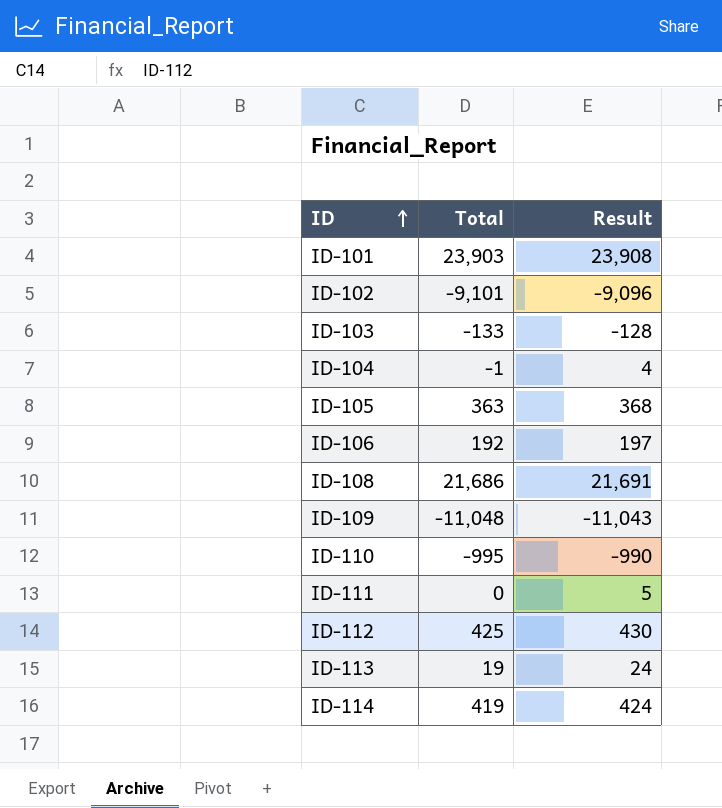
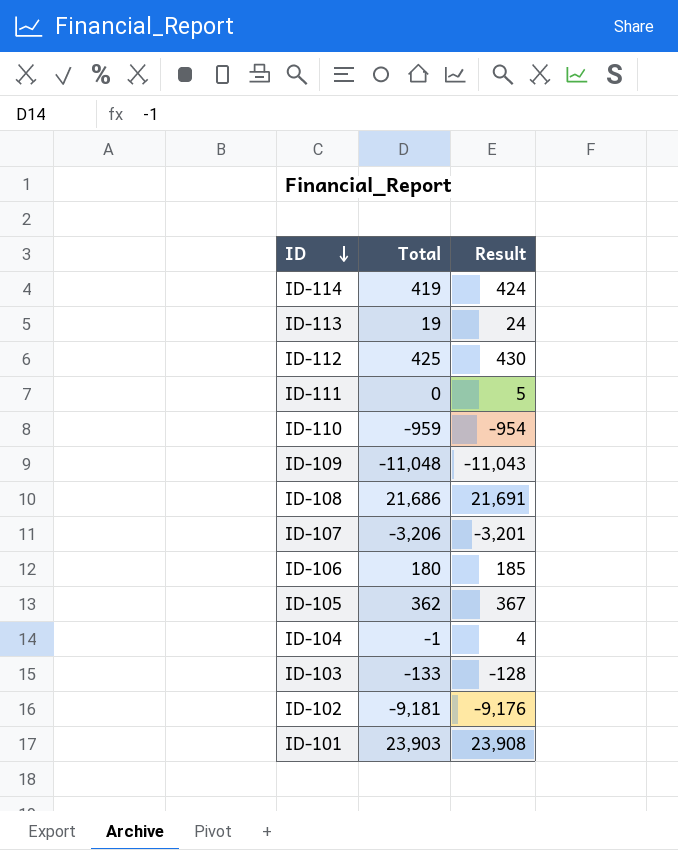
row order: ID ascending -> ID descending
ID-110 | Total: -995 -> -959
ID-110 | Result: -990 -> -954
row ID-107: none -> -3,206 | -3,201
ID-106 | Total: 192 -> 180
ID-106 | Result: 197 -> 185
ID-105 | Total: 363 -> 362
ID-105 | Result: 368 -> 367
ID-102 | Total: -9,101 -> -9,181
ID-102 | Result: -9,096 -> -9,176

